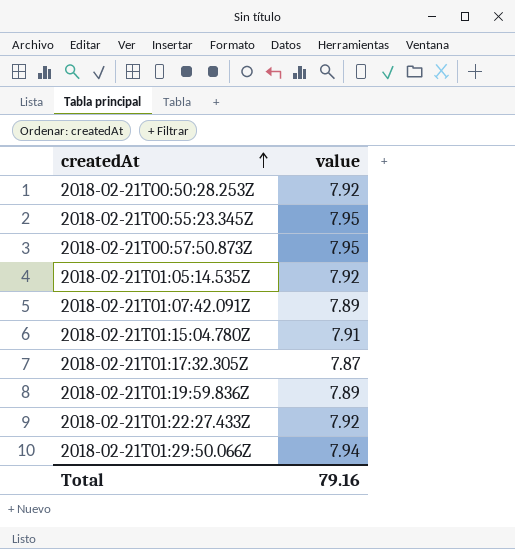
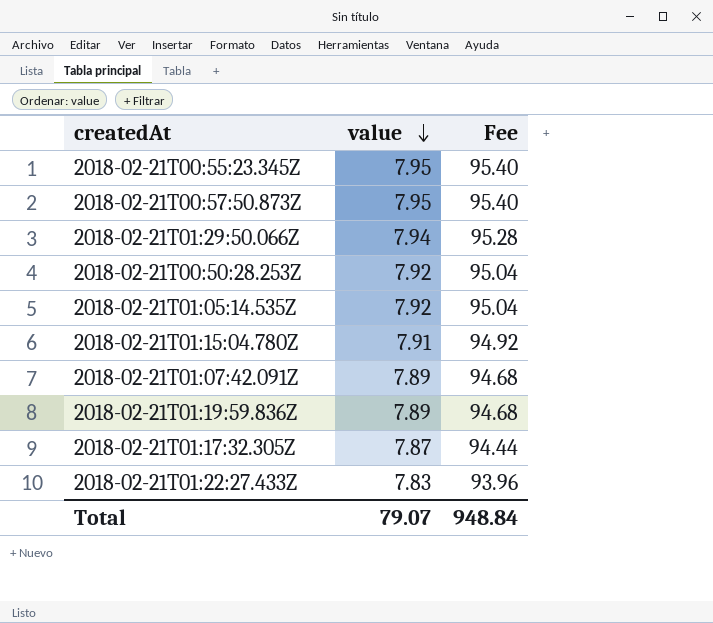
row order: createdAt ascending -> value descending
column Fee | formula: none -> [value] * 12
2018-02-21T01:22:27.433Z | value: 7.92 -> 7.83
Total | value: 79.16 -> 79.07

